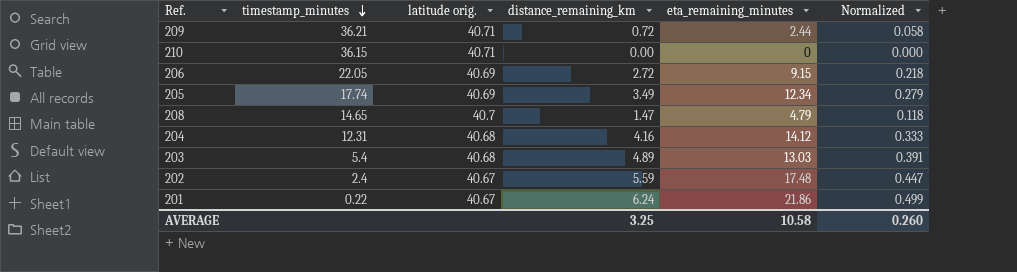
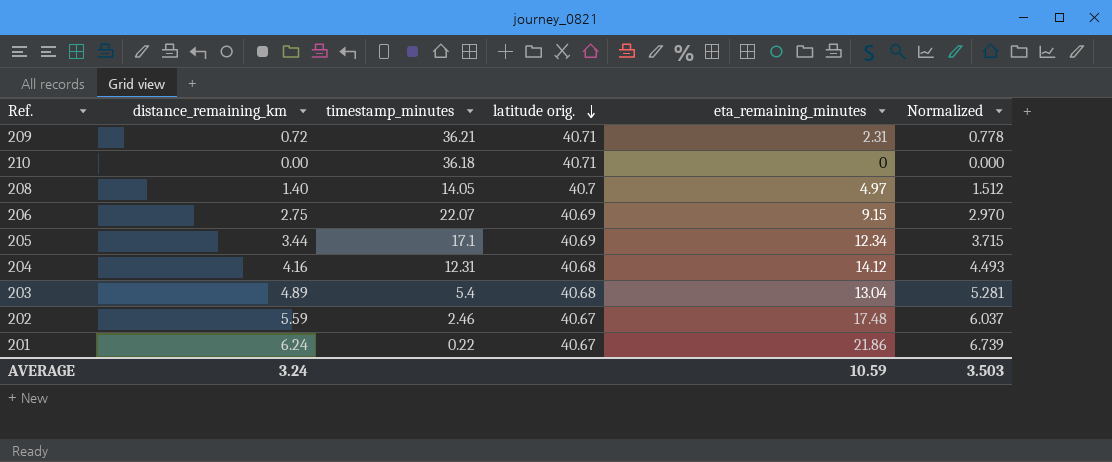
row order: timestamp_minutes descending -> latitude orig. descending
column distance_remaining_km | position: 4 -> 2
column Normalized | formula: [distance_remaining_km] * 0.08 -> [distance_remaining_km] * 1.08
209 | eta_remaining_minutes: 2.44 -> 2.31
210 | timestamp_minutes: 36.15 -> 36.18
208 | distance_remaining_km: 1.47 -> 1.40
208 | timestamp_minutes: 14.65 -> 14.05
208 | eta_remaining_minutes: 4.79 -> 4.97
206 | distance_remaining_km: 2.72 -> 2.75
206 | timestamp_minutes: 22.05 -> 22.07
205 | distance_remaining_km: 3.49 -> 3.44
205 | timestamp_minutes: 17.74 -> 17.1
203 | eta_remaining_minutes: 13.03 -> 13.04
202 | timestamp_minutes: 2.4 -> 2.46
AVERAGE | distance_remaining_km: 3.25 -> 3.24
AVERAGE | eta_remaining_minutes: 10.58 -> 10.59
AVERAGE | Normalized: 0.260 -> 3.503

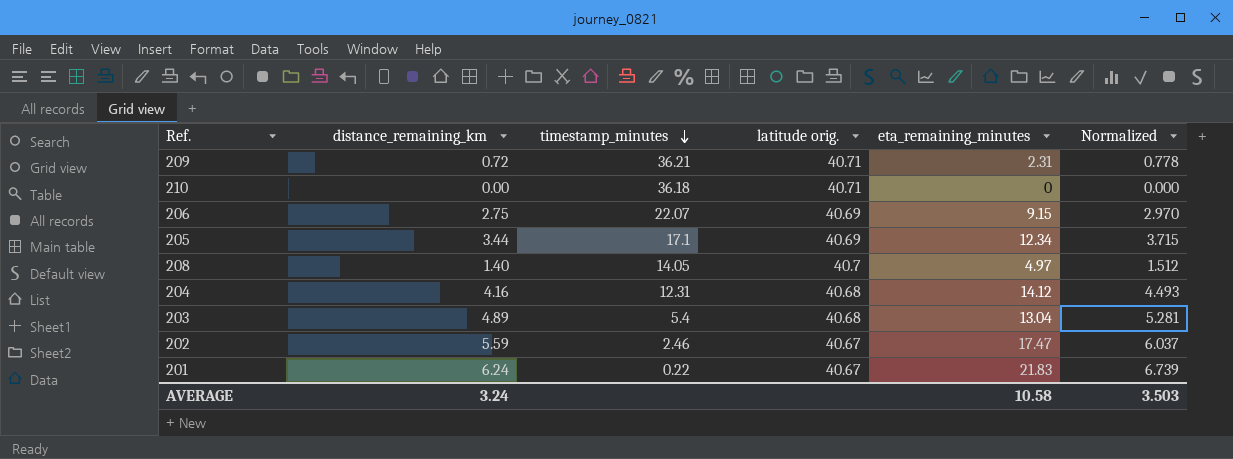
row order: latitude orig. descending -> timestamp_minutes descending
202 | eta_remaining_minutes: 17.48 -> 17.47
201 | eta_remaining_minutes: 21.86 -> 21.83
AVERAGE | eta_remaining_minutes: 10.59 -> 10.58

